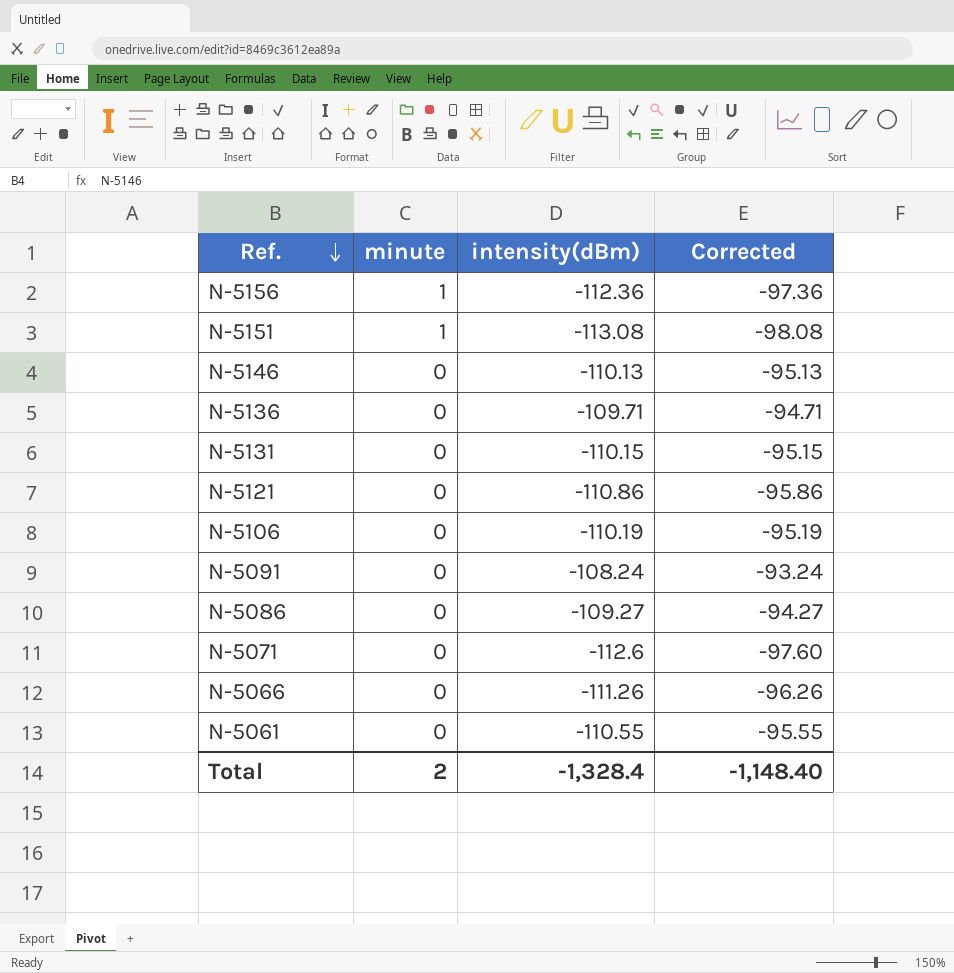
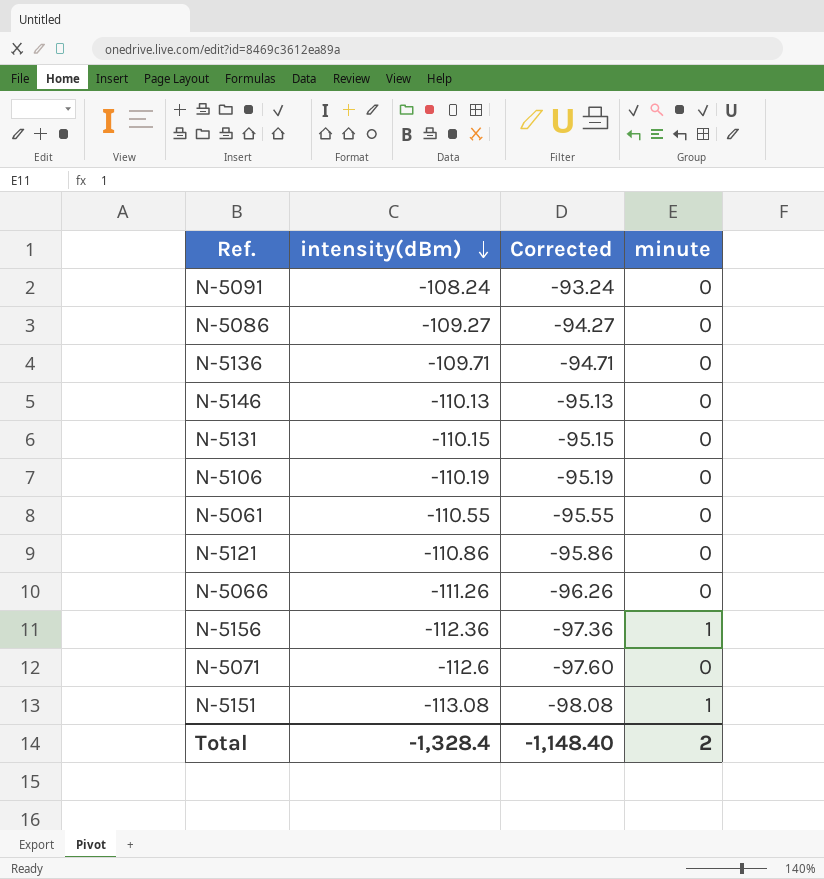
row order: Ref. descending -> intensity(dBm) descending
column minute | position: 2 -> 4

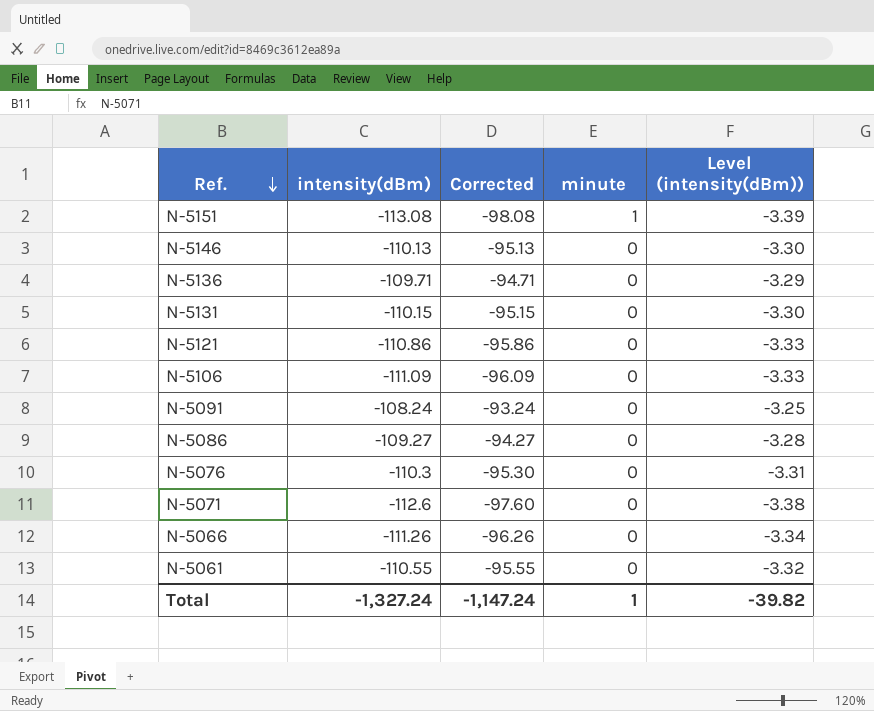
row order: intensity(dBm) descending -> Ref. descending
column Level (intensity(dBm)) | formula: none -> [intensity(dBm)] * 0.03
row N-5156: -112.36 | -97.36 | 1 -> none
N-5106 | intensity(dBm): -110.19 -> -111.09
N-5106 | Corrected: -95.19 -> -96.09
row N-5076: none -> -110.3 | -95.30 | 0 | -3.31
Total | intensity(dBm): -1,328.4 -> -1,327.24
Total | Corrected: -1,148.40 -> -1,147.24
Total | minute: 2 -> 1

